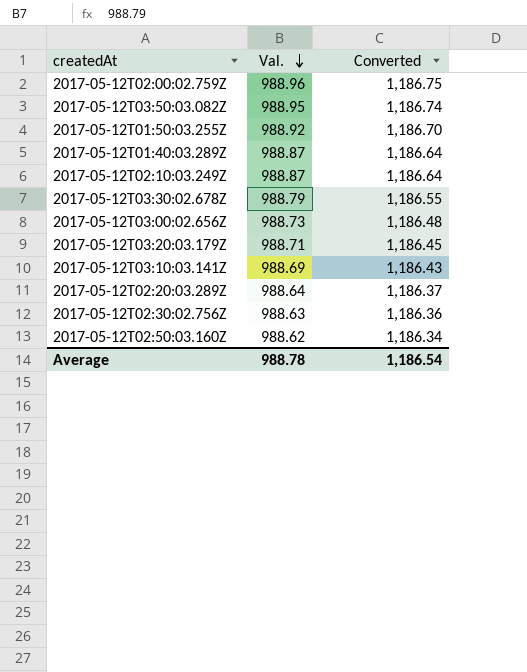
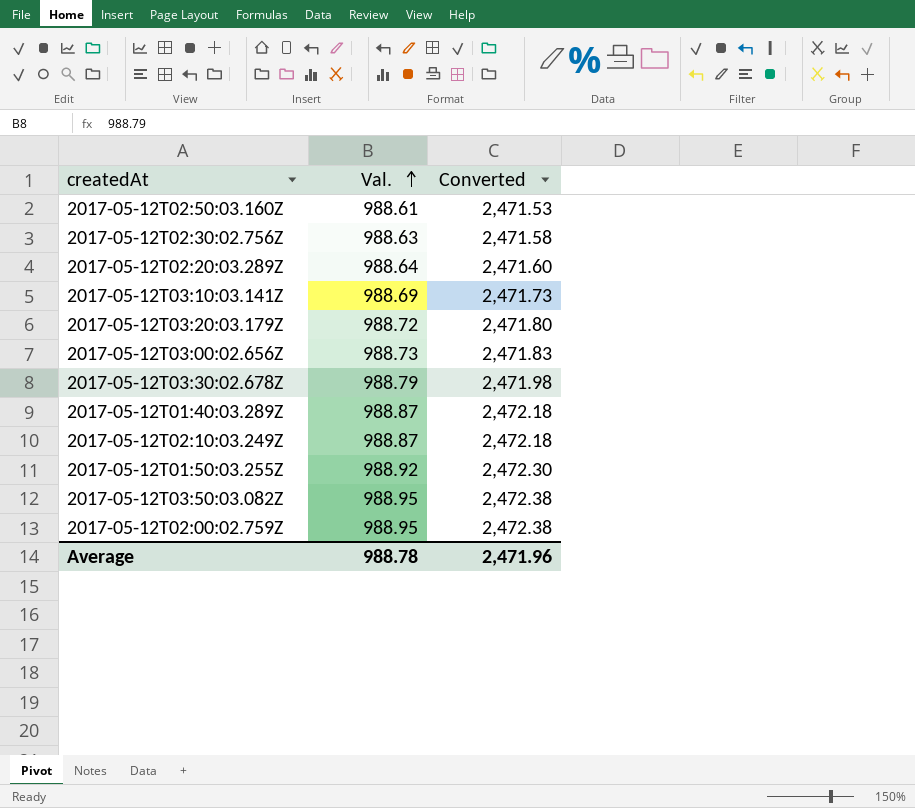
row order: Val. descending -> Val. ascending
column Converted | formula: [Val.] * 1.2 -> [Val.] * 2.5
2017-05-12T02:50:03.160Z | Val.: 988.62 -> 988.61
2017-05-12T03:20:03.179Z | Val.: 988.71 -> 988.72
2017-05-12T02:00:02.759Z | Val.: 988.96 -> 988.95
Average | Converted: 1,186.54 -> 2,471.96

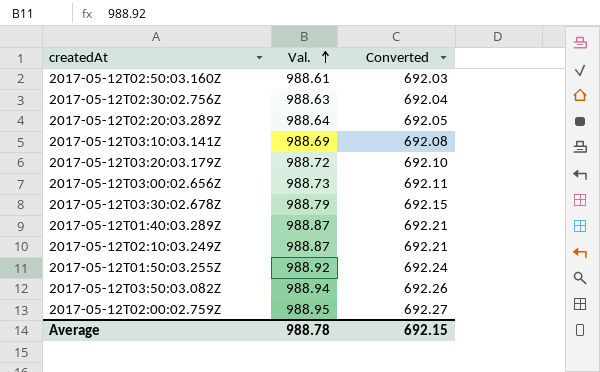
column Converted | formula: [Val.] * 2.5 -> [Val.] * 0.7
2017-05-12T03:50:03.082Z | Val.: 988.95 -> 988.94
Average | Converted: 2,471.96 -> 692.15

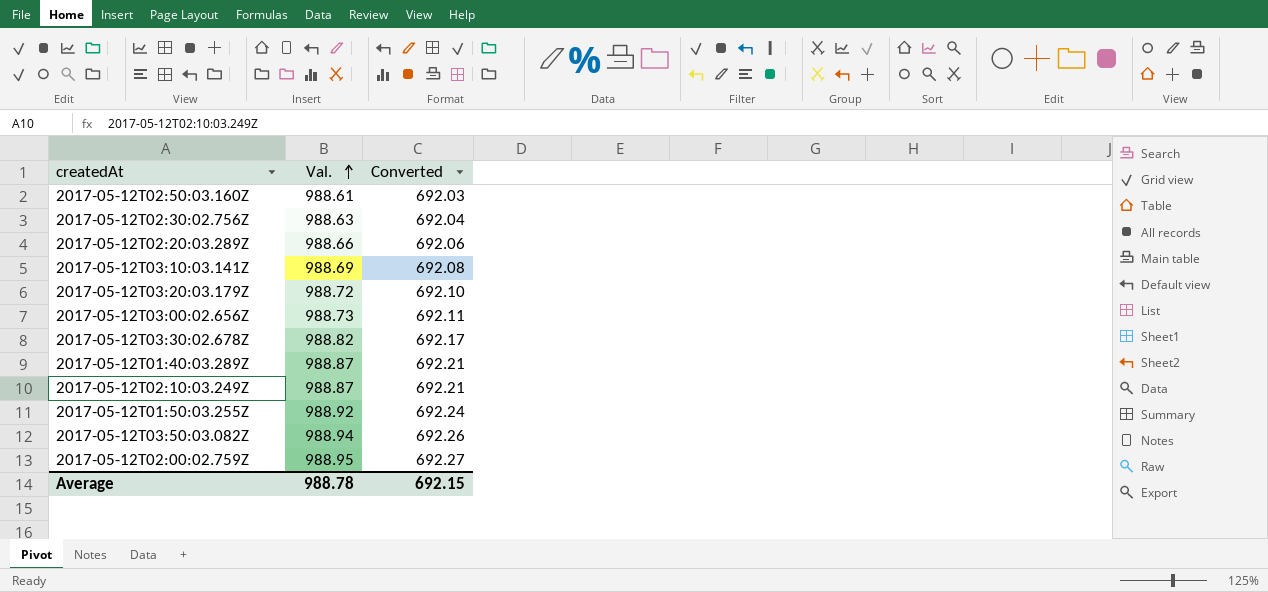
2017-05-12T02:20:03.289Z | Val.: 988.64 -> 988.66
2017-05-12T02:20:03.289Z | Converted: 692.05 -> 692.06
2017-05-12T03:30:02.678Z | Val.: 988.79 -> 988.82
2017-05-12T03:30:02.678Z | Converted: 692.15 -> 692.17

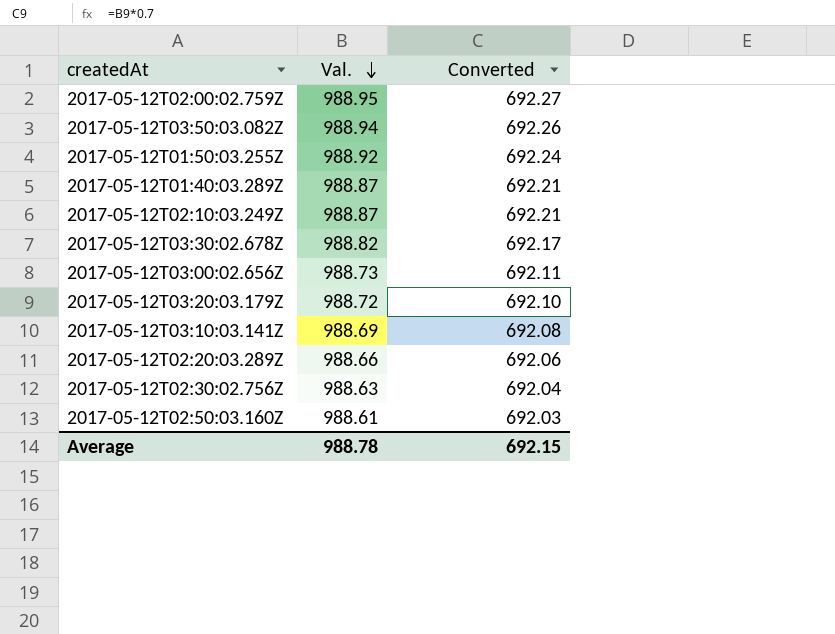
row order: Val. ascending -> Val. descending

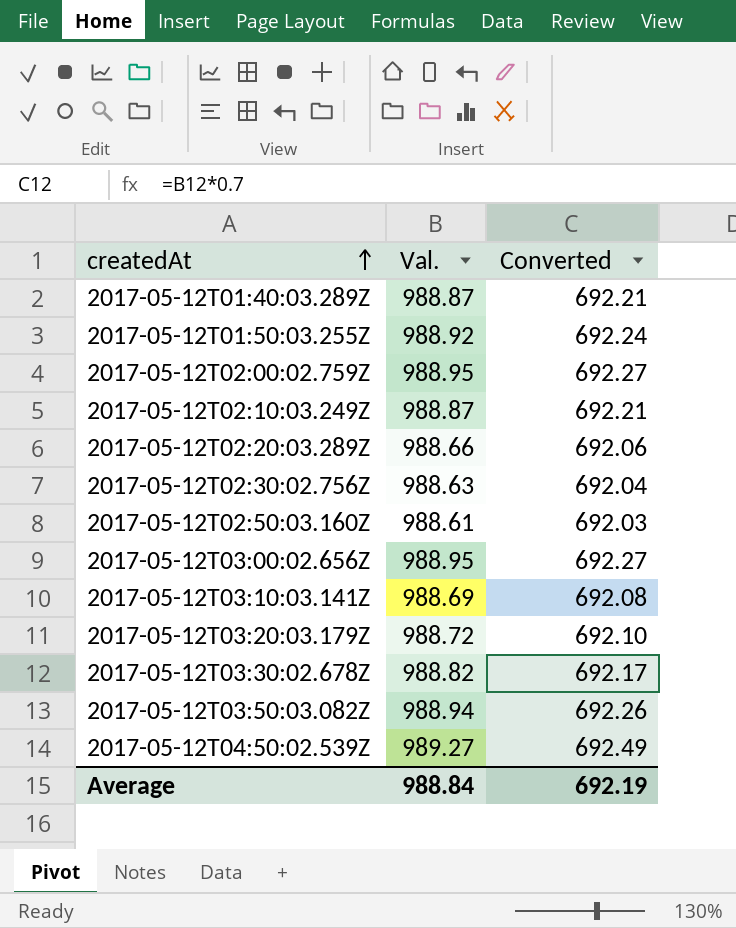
row order: Val. descending -> createdAt ascending
2017-05-12T03:00:02.656Z | Val.: 988.73 -> 988.95
2017-05-12T03:00:02.656Z | Converted: 692.11 -> 692.27
row 2017-05-12T04:50:02.539Z: none -> 989.27 | 692.49
Average | Val.: 988.78 -> 988.84
Average | Converted: 692.15 -> 692.19

